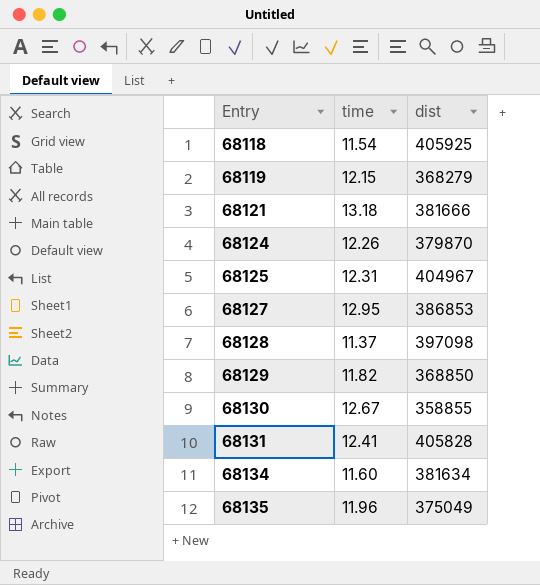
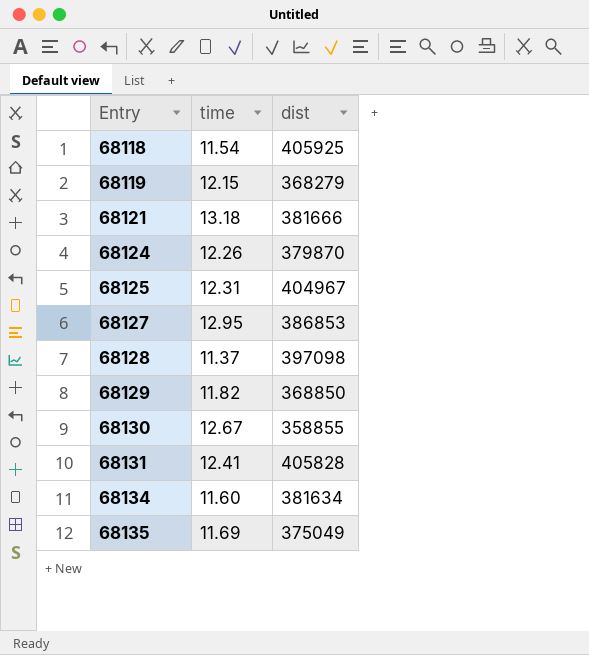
68135 | time: 11.96 -> 11.69

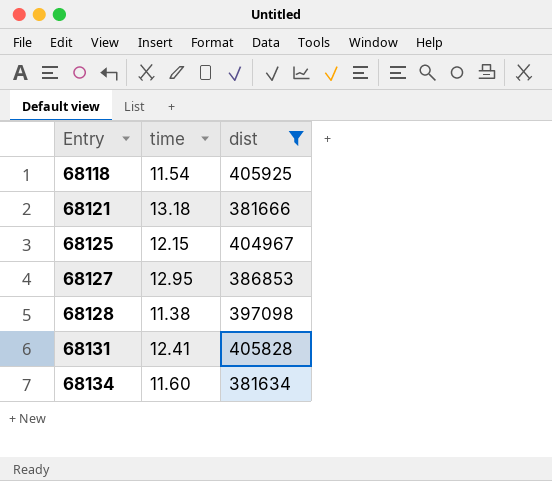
filter: none -> dist >= 381634
68125 | time: 12.31 -> 12.15
68128 | time: 11.37 -> 11.38

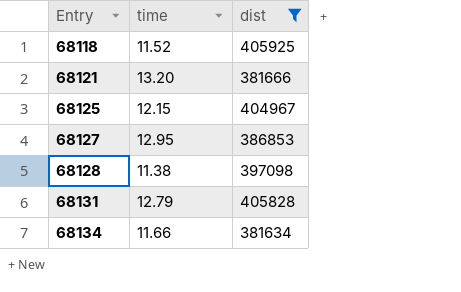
68118 | time: 11.54 -> 11.52
68121 | time: 13.18 -> 13.20
68131 | time: 12.41 -> 12.79
68134 | time: 11.60 -> 11.66

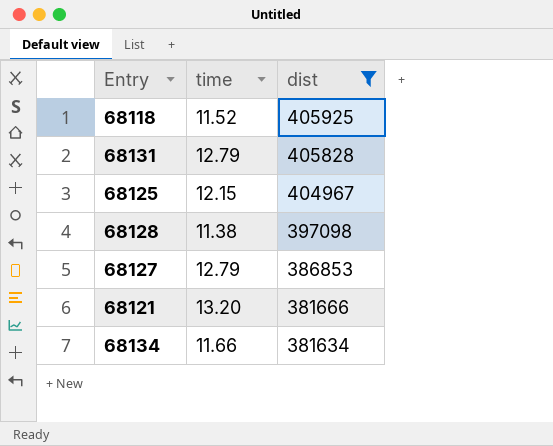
row order: Entry ascending -> dist descending
68127 | time: 12.95 -> 12.79

